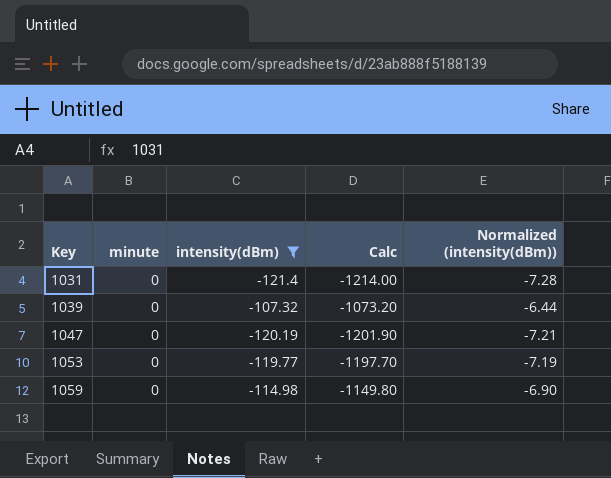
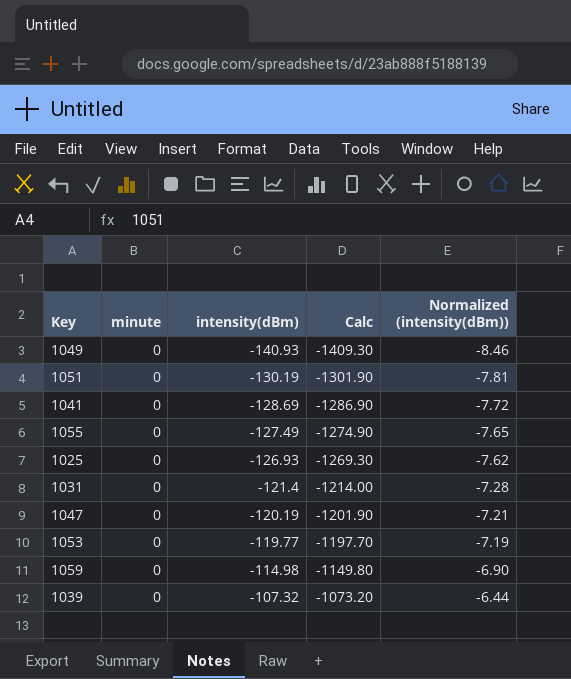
filter: intensity(dBm) >= -121.4 -> none
row order: Key ascending -> intensity(dBm) ascending

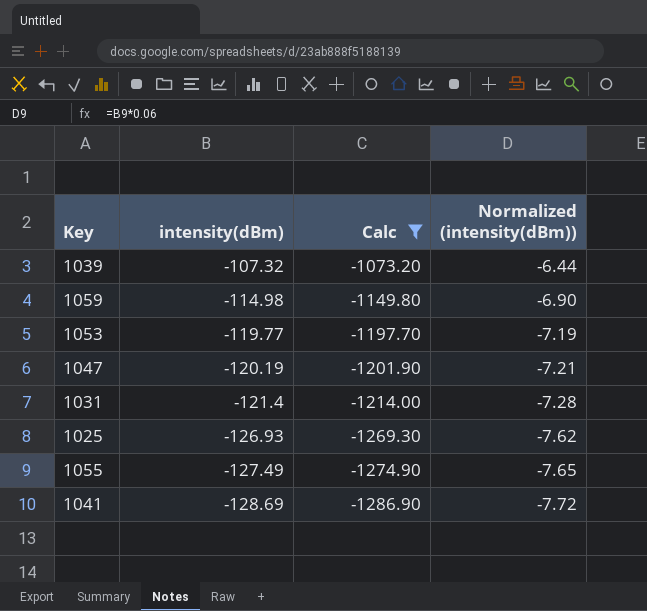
filter: none -> Calc >= -1286.90
row order: intensity(dBm) ascending -> intensity(dBm) descending
column minute | position: 2 -> none

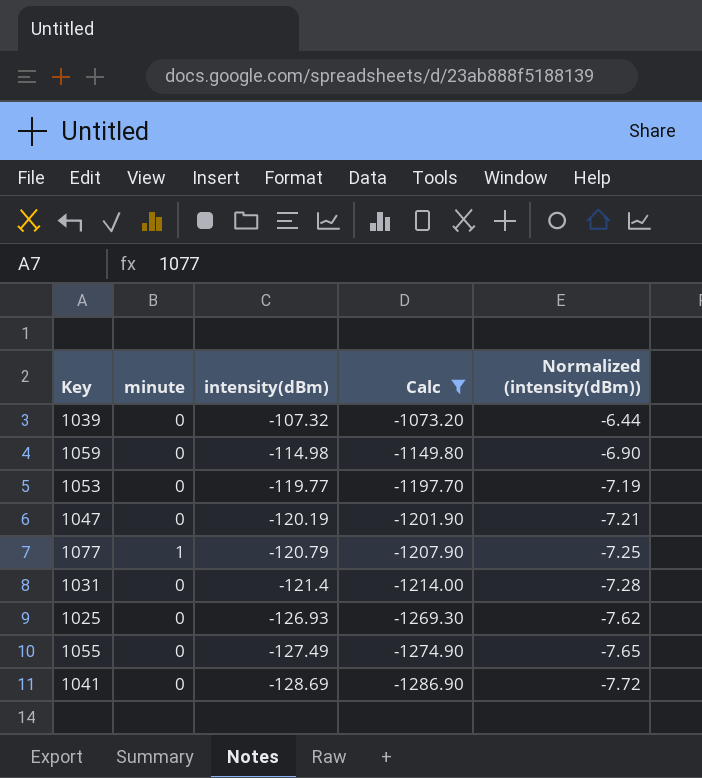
column minute | position: none -> 2
row 1077: none -> 1 | -120.79 | -1207.90 | -7.25

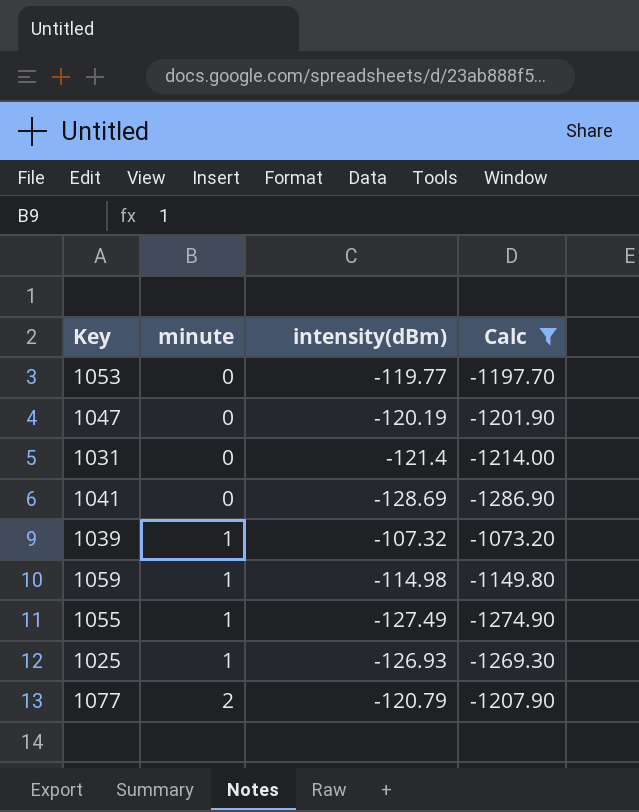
row order: intensity(dBm) descending -> minute ascending
column Normalized (intensity(dBm)) | formula: [intensity(dBm)] * 0.06 -> none
1039 | minute: 0 -> 1
1059 | minute: 0 -> 1
1055 | minute: 0 -> 1
1025 | minute: 0 -> 1
1077 | minute: 1 -> 2

